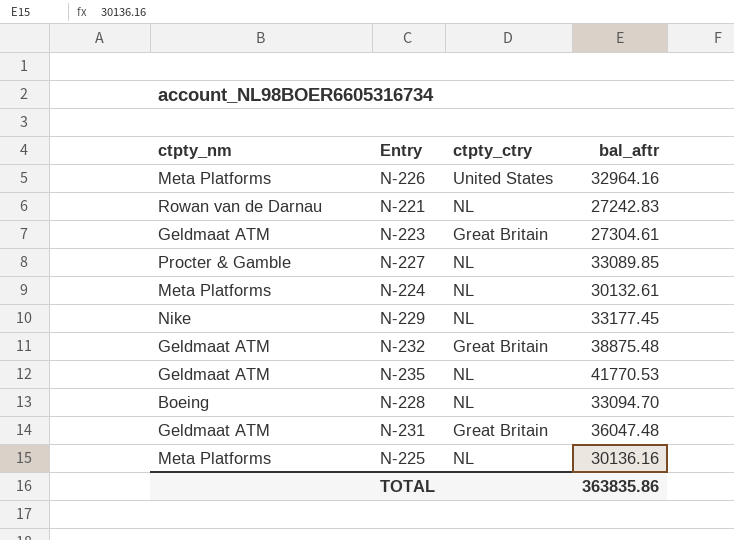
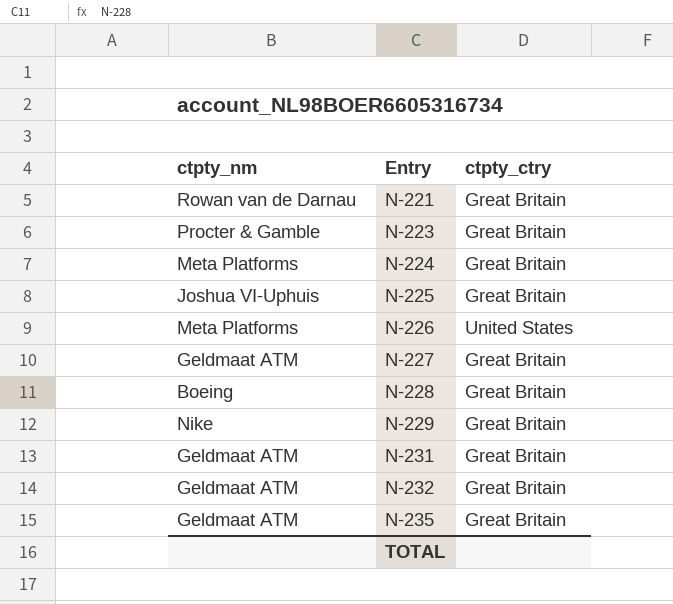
row order: none -> Entry ascending
column bal_aftr | position: 4 -> none
N-221 | ctpty_ctry: NL -> Great Britain
N-223 | ctpty_nm: Geldmaat ATM -> Procter & Gamble
N-224 | ctpty_ctry: NL -> Great Britain
N-225 | ctpty_nm: Meta Platforms -> Joshua VI-Uphuis
N-225 | ctpty_ctry: NL -> Great Britain
N-227 | ctpty_nm: Procter & Gamble -> Geldmaat ATM
N-227 | ctpty_ctry: NL -> Great Britain
N-228 | ctpty_ctry: NL -> Great Britain
N-229 | ctpty_ctry: NL -> Great Britain
N-235 | ctpty_ctry: NL -> Great Britain

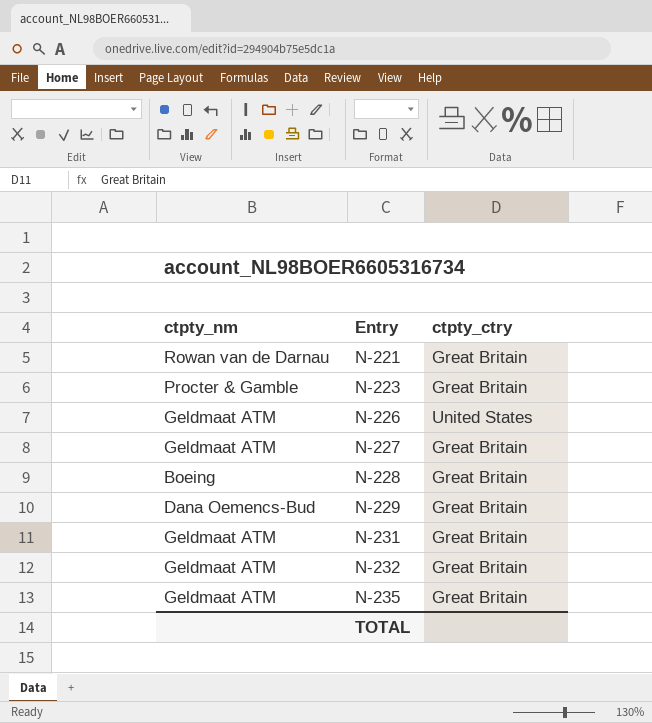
row N-224: Meta Platforms | Great Britain -> none
row N-225: Joshua VI-Uphuis | Great Britain -> none
N-226 | ctpty_nm: Meta Platforms -> Geldmaat ATM
N-229 | ctpty_nm: Nike -> Dana Oemencs-Bud

